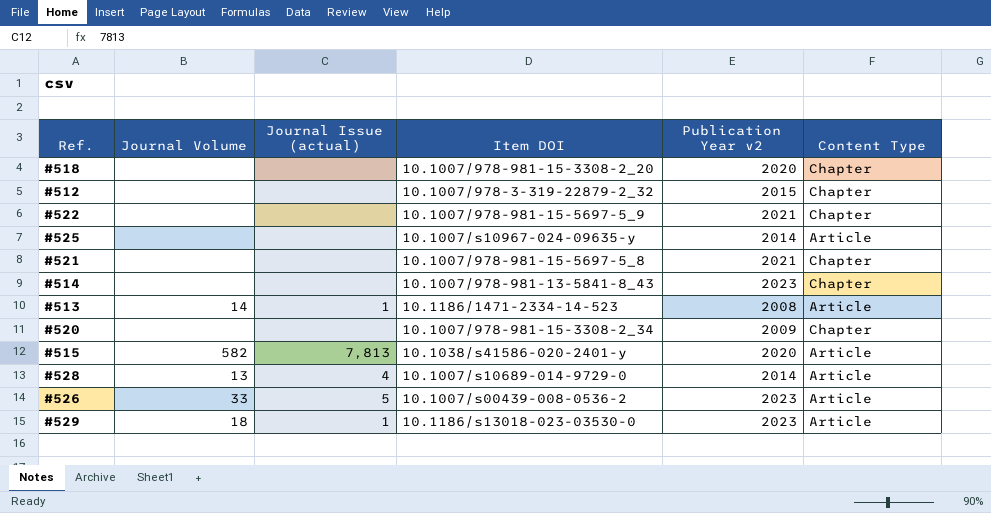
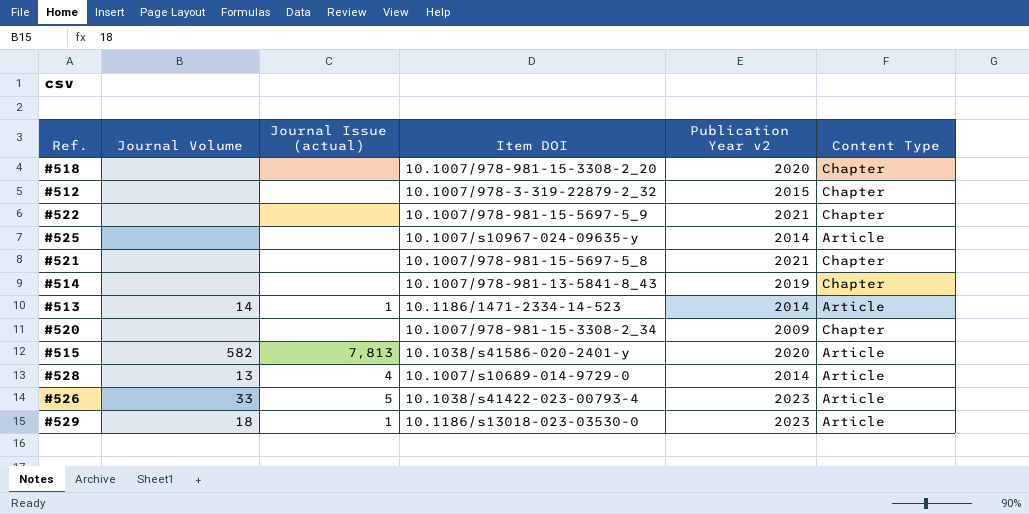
#514 | Publication Year v2: 2023 -> 2019
#513 | Publication Year v2: 2008 -> 2014
#526 | Item DOI: 10.1007/s00439-008-0536-2 -> 10.1038/s41422-023-00793-4

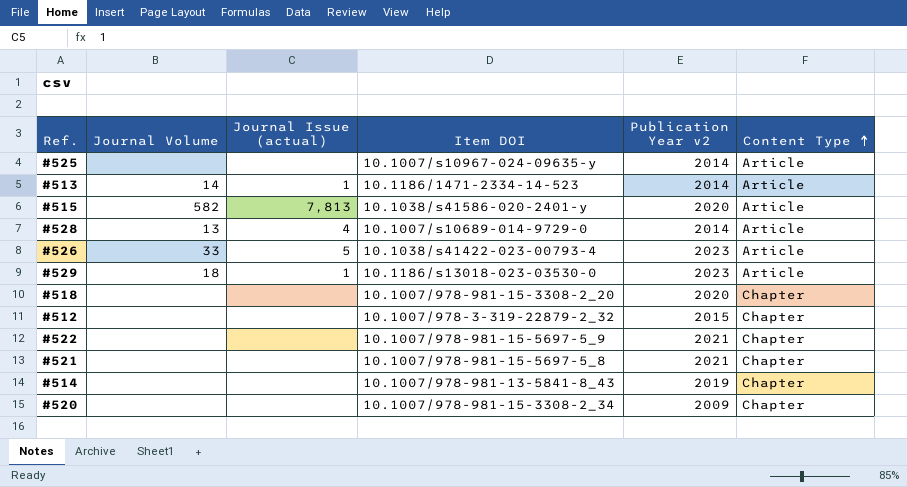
row order: none -> Content Type ascending

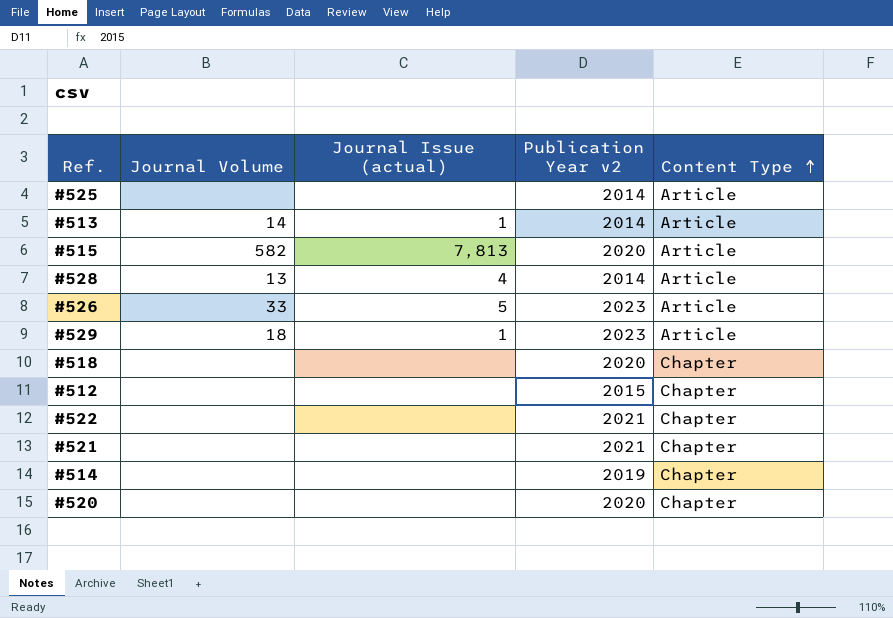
column Item DOI | position: 4 -> none
#520 | Publication Year v2: 2009 -> 2020

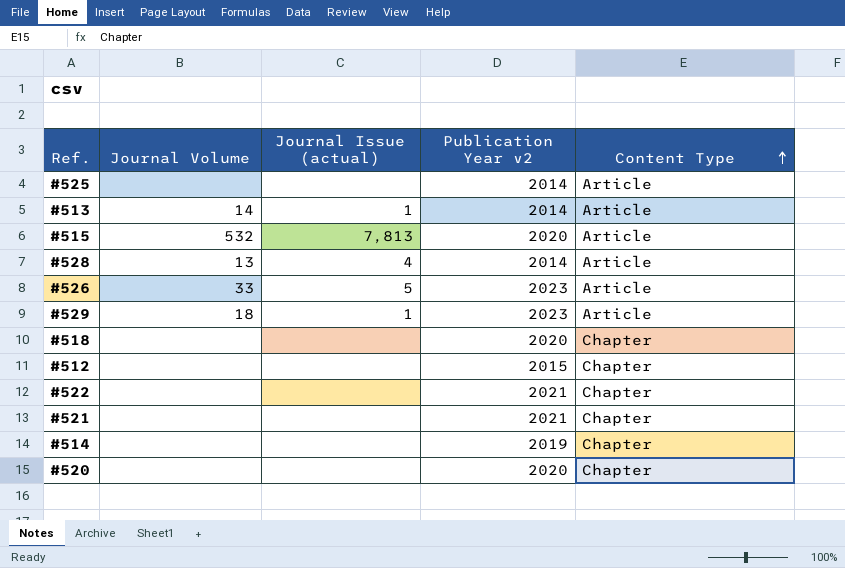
#515 | Journal Volume: 582 -> 532

